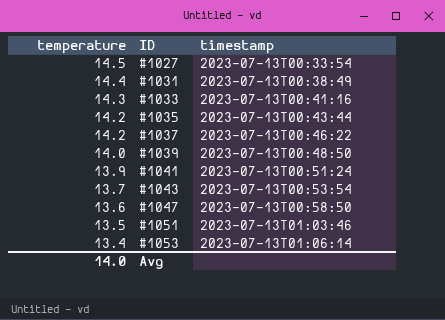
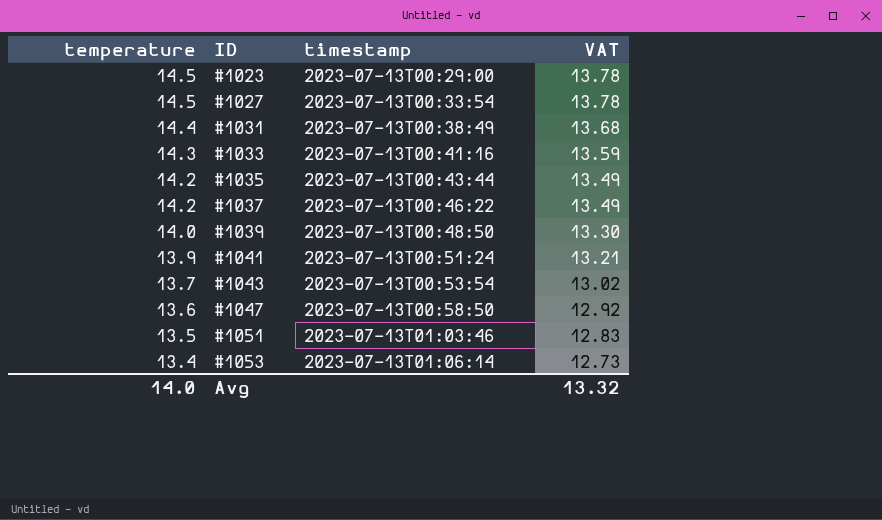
column VAT | formula: none -> [temperature] * 0.95
row #1023: none -> 14.5 | 2023-07-13T00:29:00 | 13.78

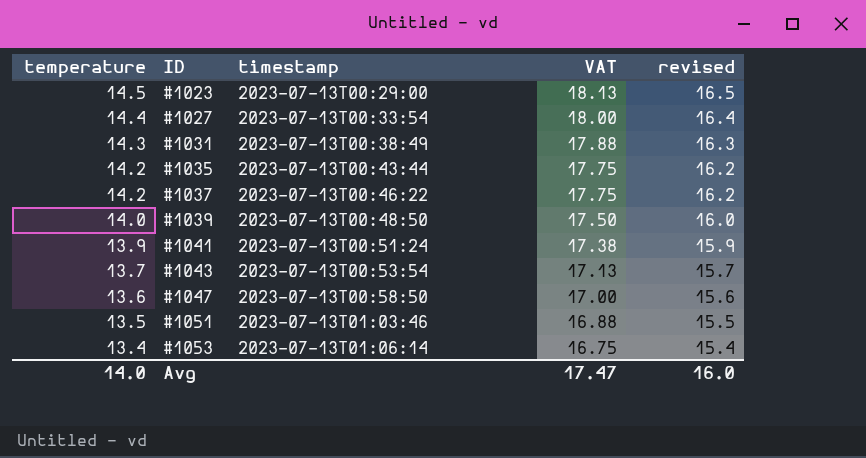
column VAT | formula: [temperature] * 0.95 -> [temperature] * 1.25
column revised | formula: none -> [temperature] + 2
row #1033: 14.3 | 2023-07-13T00:41:16 | 13.59 -> none
#1027 | temperature: 14.5 -> 14.4
#1031 | temperature: 14.4 -> 14.3
Avg | VAT: 13.32 -> 17.47

